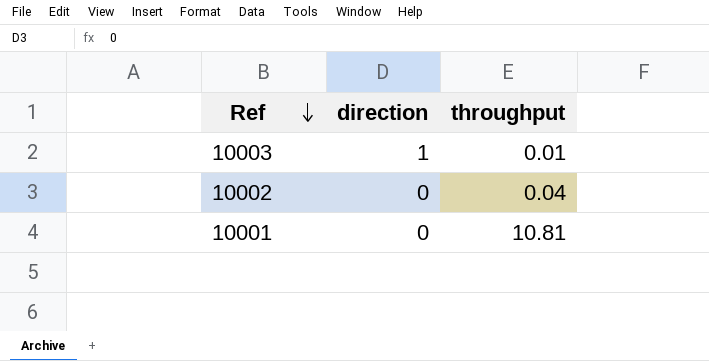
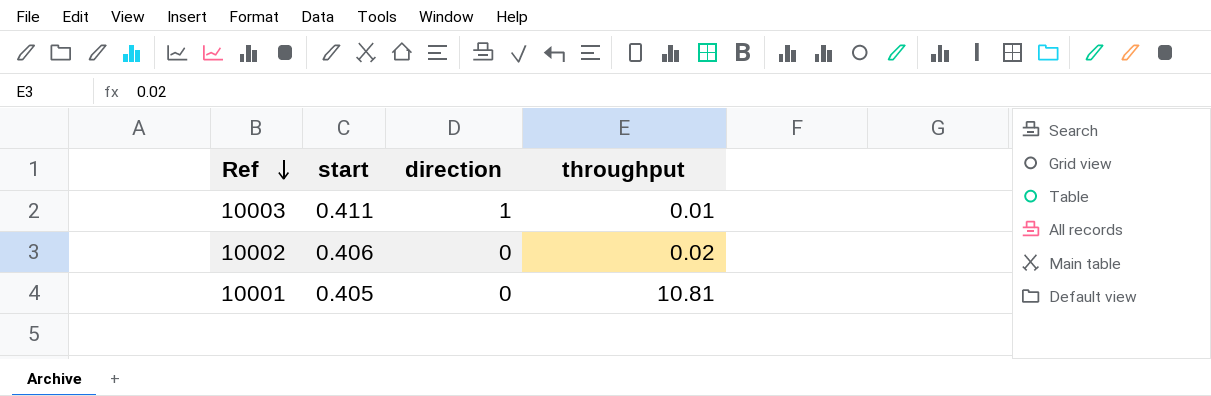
column start | position: none -> 2
10002 | throughput: 0.04 -> 0.02

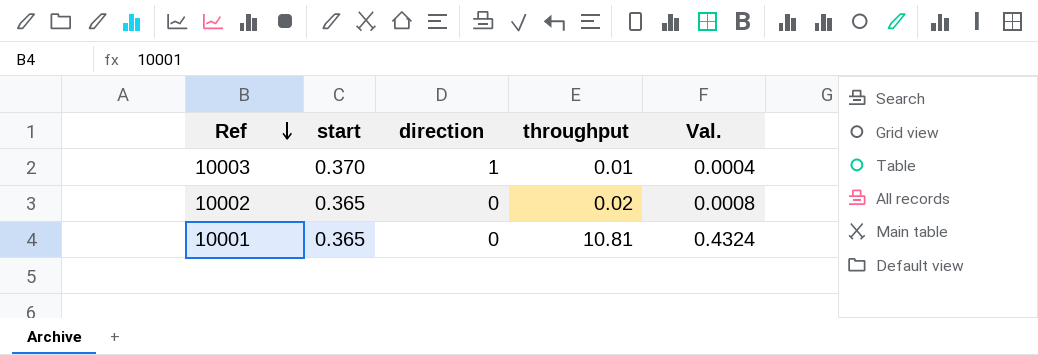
column Val. | formula: none -> [throughput] * 0.04
10003 | start: 0.411 -> 0.370
10002 | start: 0.406 -> 0.365
10001 | start: 0.405 -> 0.365

